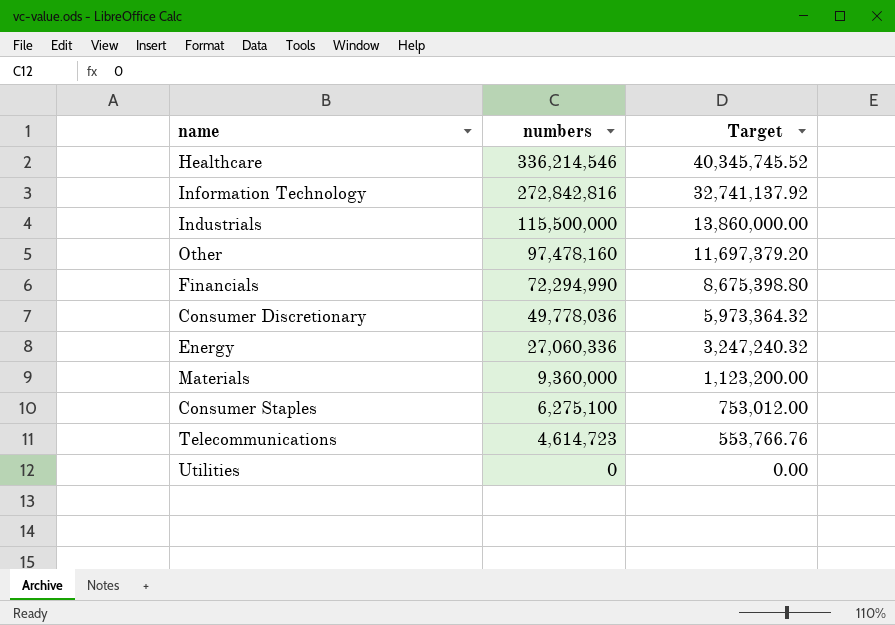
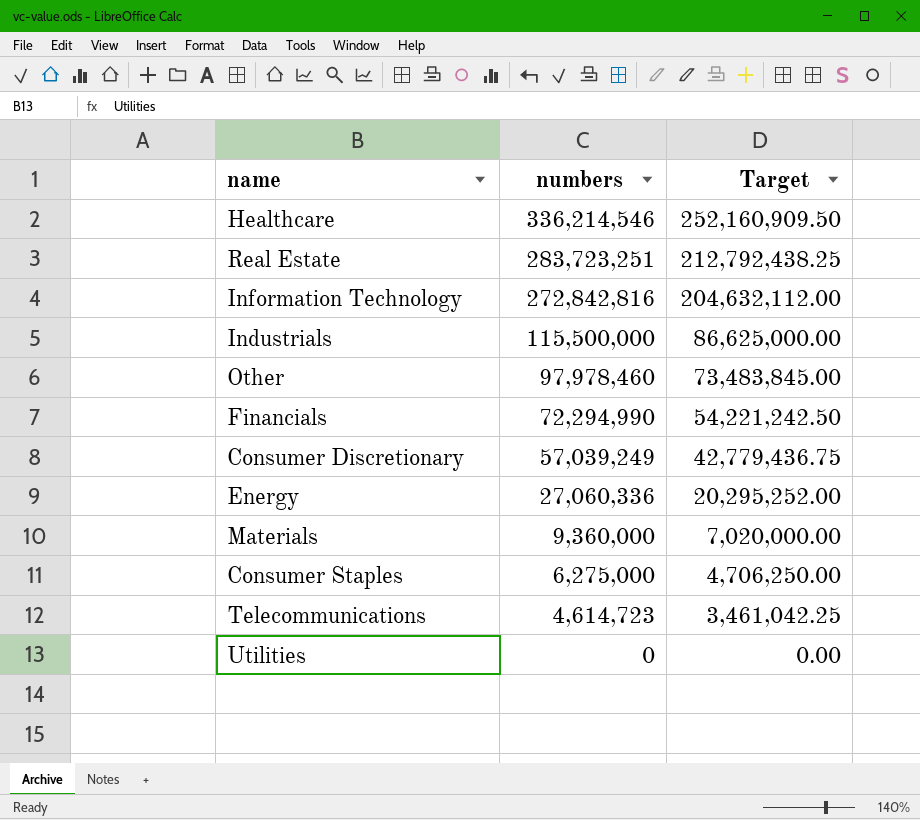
column Target | formula: [numbers] * 0.12 -> [numbers] * 0.75
row Real Estate: none -> 283,723,251 | 212,792,438.25
Other | numbers: 97,478,160 -> 97,978,460
Consumer Discretionary | numbers: 49,778,036 -> 57,039,249
Consumer Staples | numbers: 6,275,100 -> 6,275,000

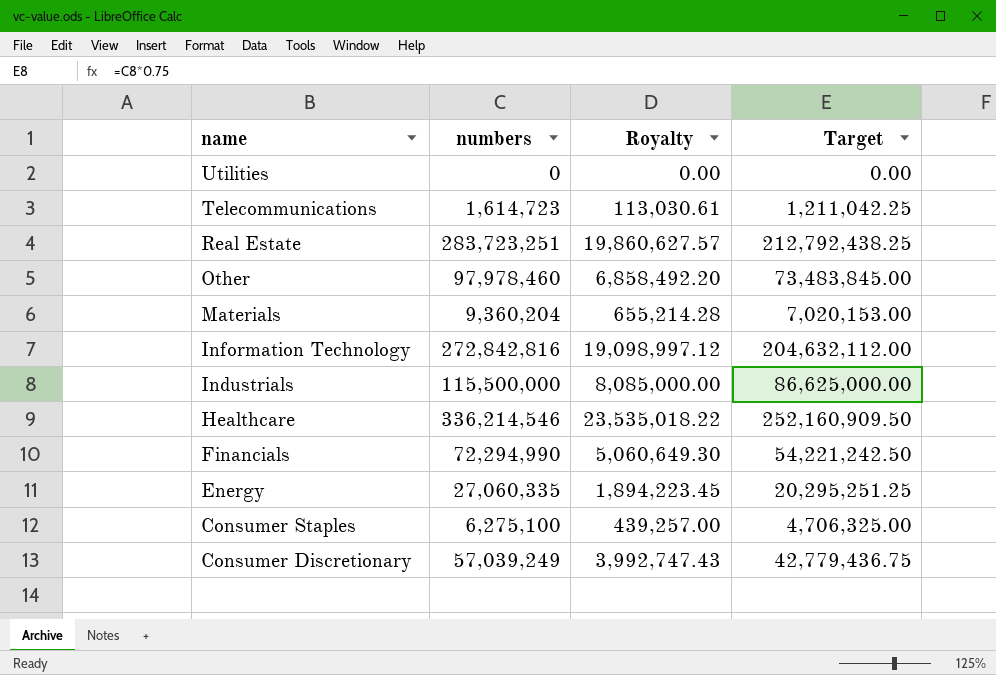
row order: numbers descending -> name descending
column Royalty | formula: none -> [numbers] * 0.07
Telecommunications | numbers: 4,614,723 -> 1,614,723
Telecommunications | Target: 3,461,042.25 -> 1,211,042.25
Materials | numbers: 9,360,000 -> 9,360,204
Materials | Target: 7,020,000.00 -> 7,020,153.00
Energy | numbers: 27,060,336 -> 27,060,335
Energy | Target: 20,295,252.00 -> 20,295,251.25
Consumer Staples | numbers: 6,275,000 -> 6,275,100
Consumer Staples | Target: 4,706,250.00 -> 4,706,325.00

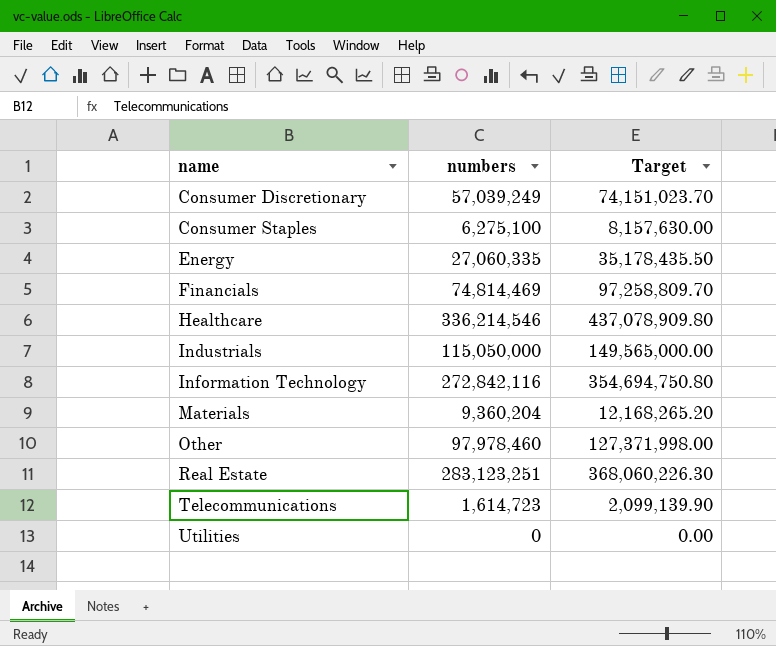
row order: name descending -> name ascending
column Royalty | formula: [numbers] * 0.07 -> none
column Target | formula: [numbers] * 0.75 -> [numbers] * 1.3
Financials | numbers: 72,294,990 -> 74,814,469
Industrials | numbers: 115,500,000 -> 115,050,000
Information Technology | numbers: 272,842,816 -> 272,842,116
Real Estate | numbers: 283,723,251 -> 283,123,251

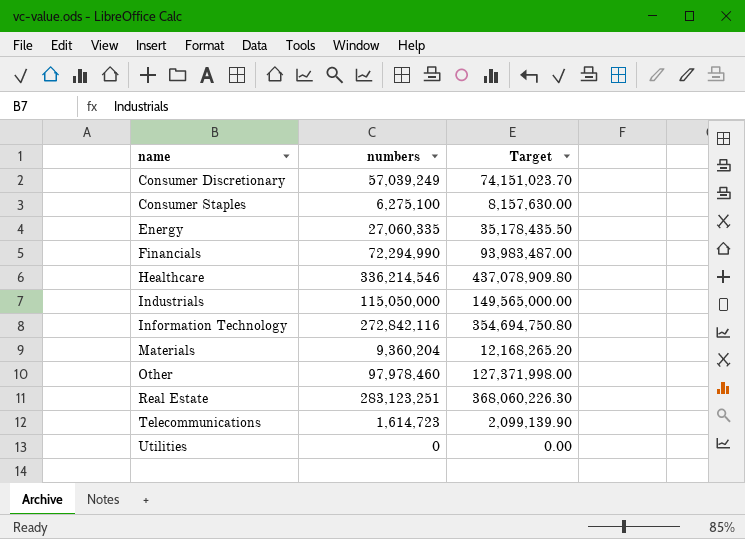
Financials | numbers: 74,814,469 -> 72,294,990
Financials | Target: 97,258,809.70 -> 93,983,487.00

